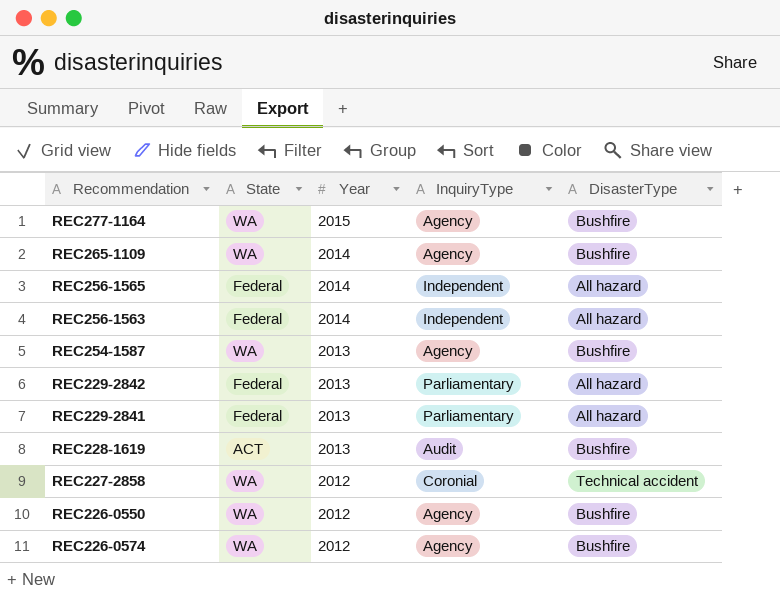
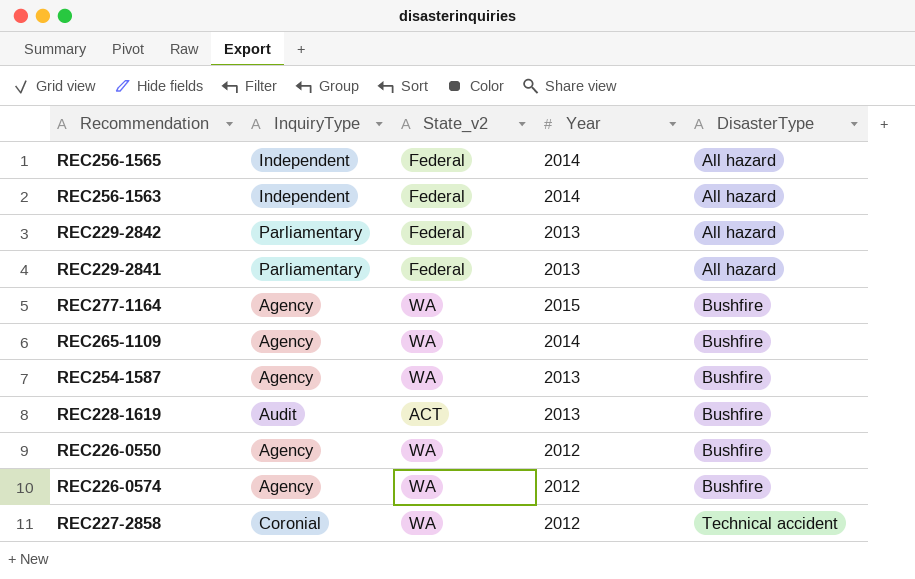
row order: Year descending -> DisasterType ascending
column InquiryType | position: 4 -> 2
column name: State -> State_v2

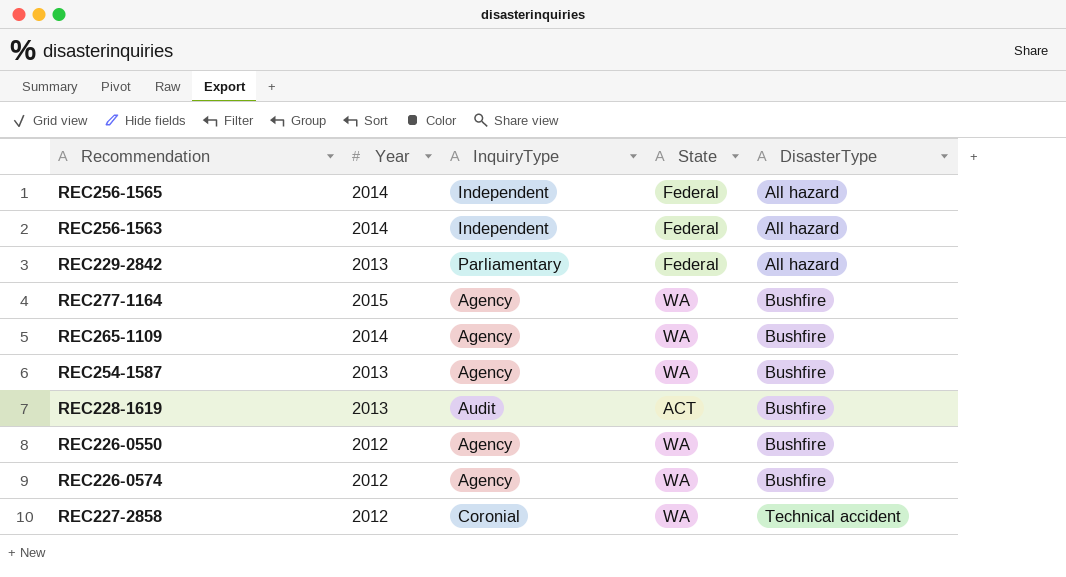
column Year | position: 4 -> 2
column name: State_v2 -> State
row REC229-2841: Parliamentary | Federal | 2013 | All hazard -> none

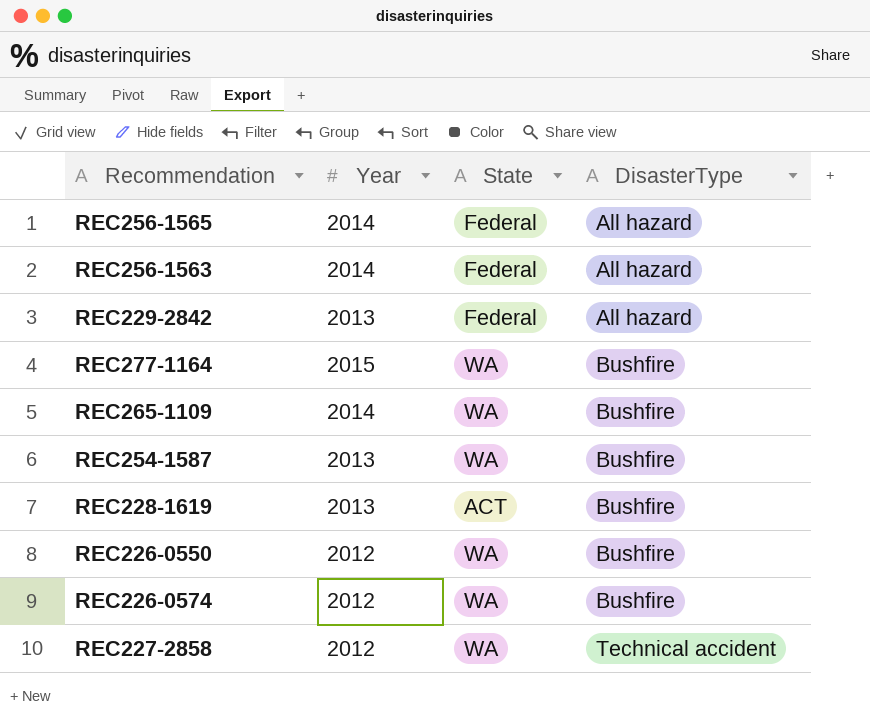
column InquiryType | position: 3 -> none

